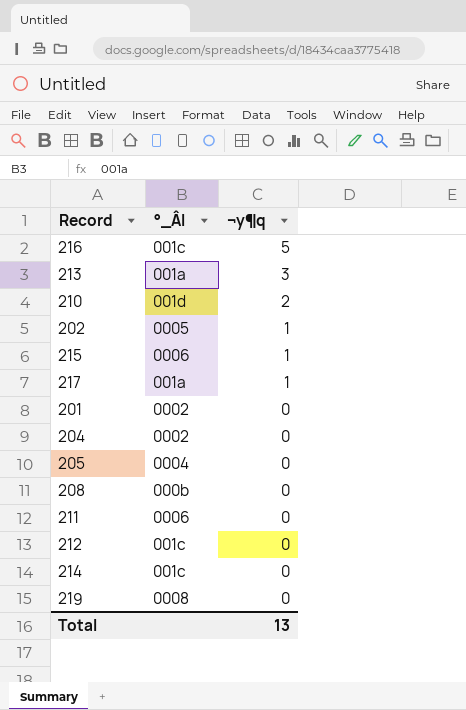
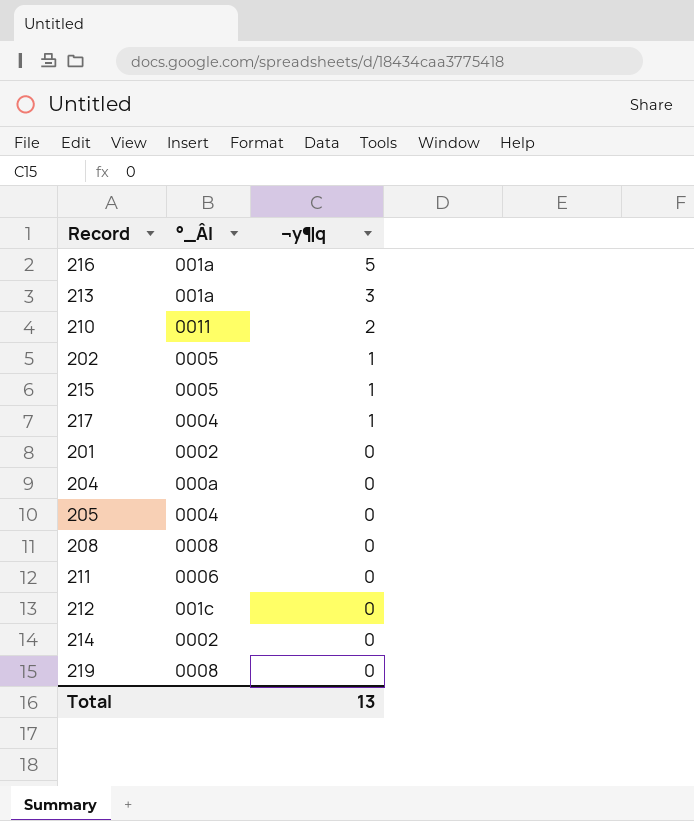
216 | °_ÂI: 001c -> 001a
210 | °_ÂI: 001d -> 0011
215 | °_ÂI: 0006 -> 0005
217 | °_ÂI: 001a -> 0004
204 | °_ÂI: 0002 -> 000a
208 | °_ÂI: 000b -> 0008
214 | °_ÂI: 001c -> 0002

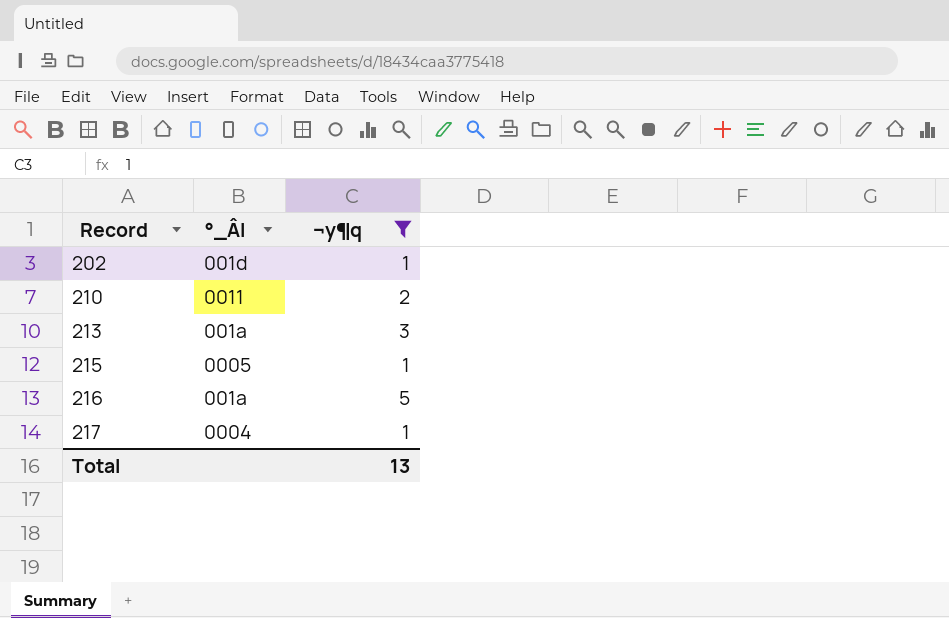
filter: none -> ¬y¶q != 0
row order: ¬y¶q descending -> Record ascending
202 | °_ÂI: 0005 -> 001d

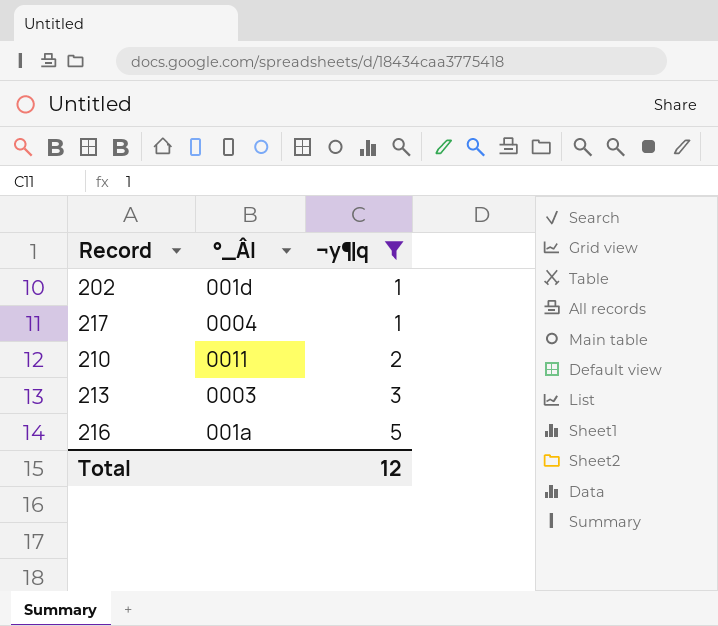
row order: Record ascending -> ¬y¶q ascending
row 215: 0005 | 1 -> none
213 | °_ÂI: 001a -> 0003
Total | ¬y¶q: 13 -> 12

